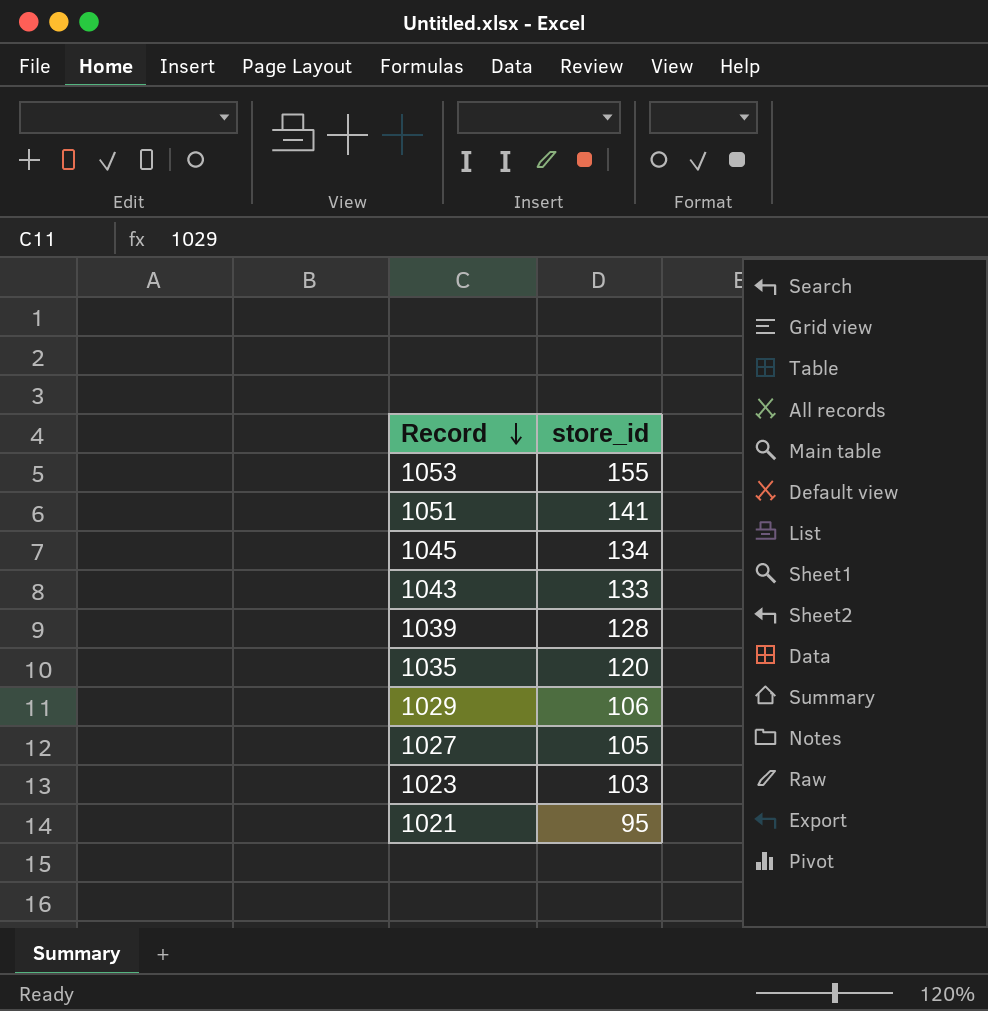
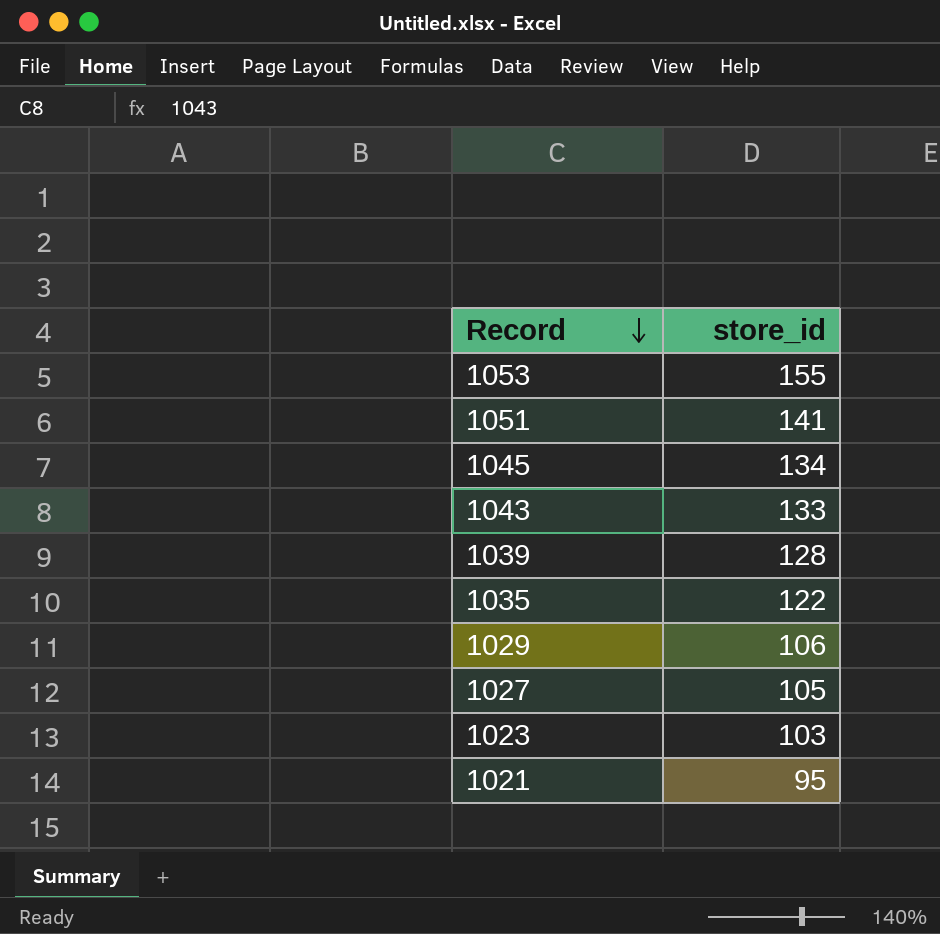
1035 | store_id: 120 -> 122

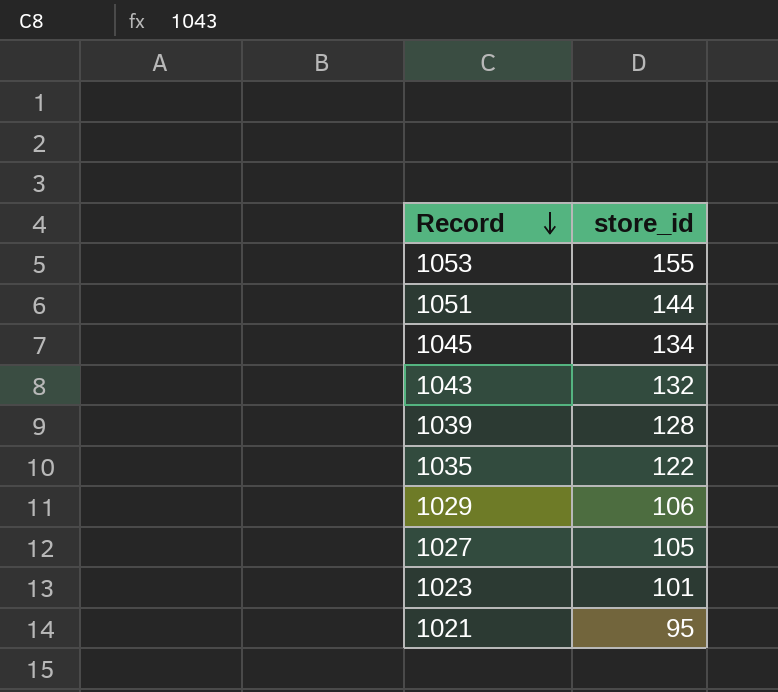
1051 | store_id: 141 -> 144
1043 | store_id: 133 -> 132
1023 | store_id: 103 -> 101

